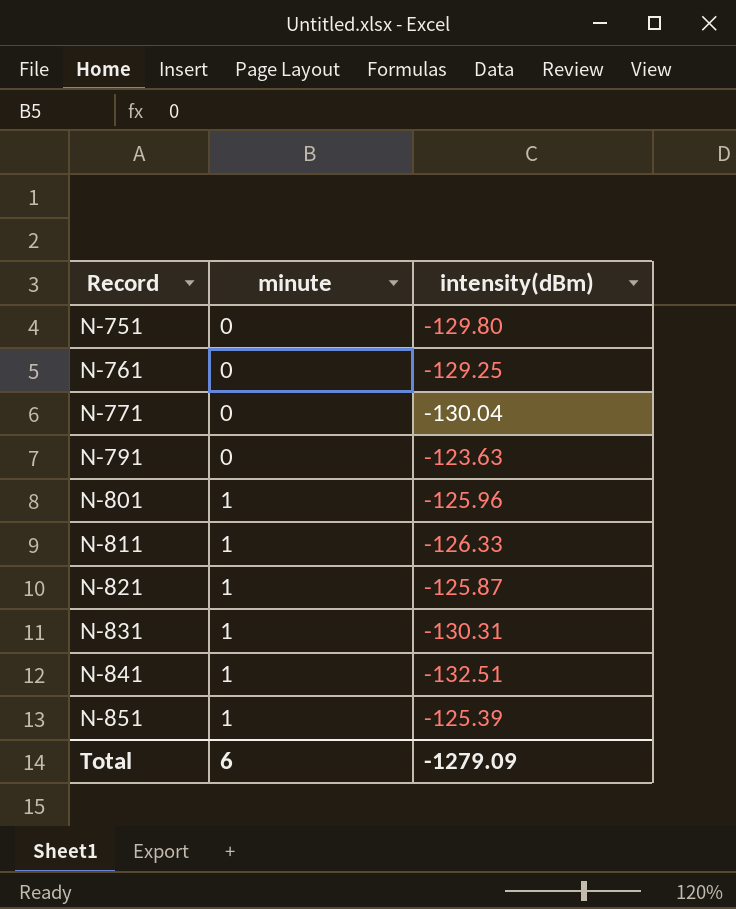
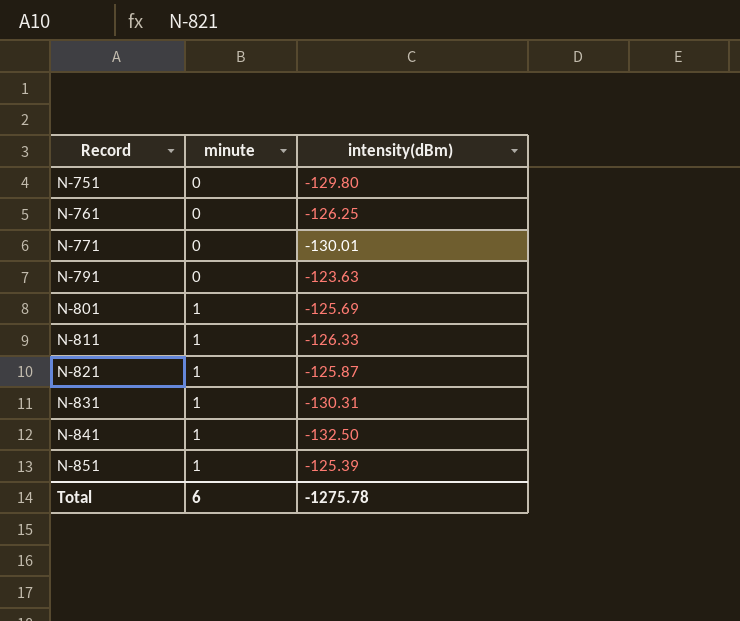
N-761 | intensity(dBm): -129.25 -> -126.25
N-771 | intensity(dBm): -130.04 -> -130.01
N-801 | intensity(dBm): -125.96 -> -125.69
N-841 | intensity(dBm): -132.51 -> -132.50
Total | intensity(dBm): -1279.09 -> -1275.78

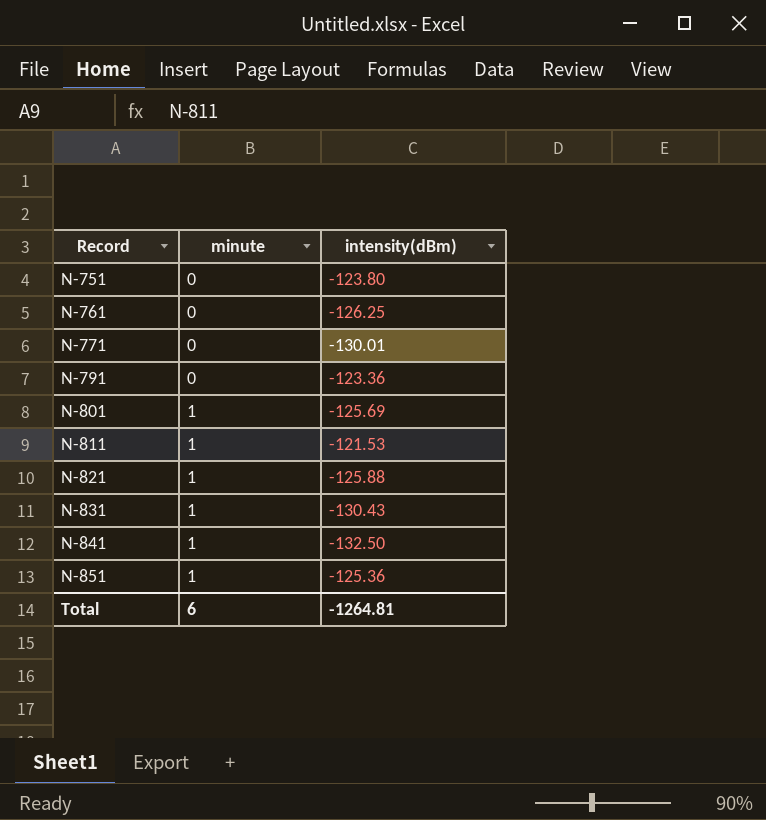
N-751 | intensity(dBm): -129.80 -> -123.80
N-791 | intensity(dBm): -123.63 -> -123.36
N-811 | intensity(dBm): -126.33 -> -121.53
N-821 | intensity(dBm): -125.87 -> -125.88
N-831 | intensity(dBm): -130.31 -> -130.43
N-851 | intensity(dBm): -125.39 -> -125.36
Total | intensity(dBm): -1275.78 -> -1264.81

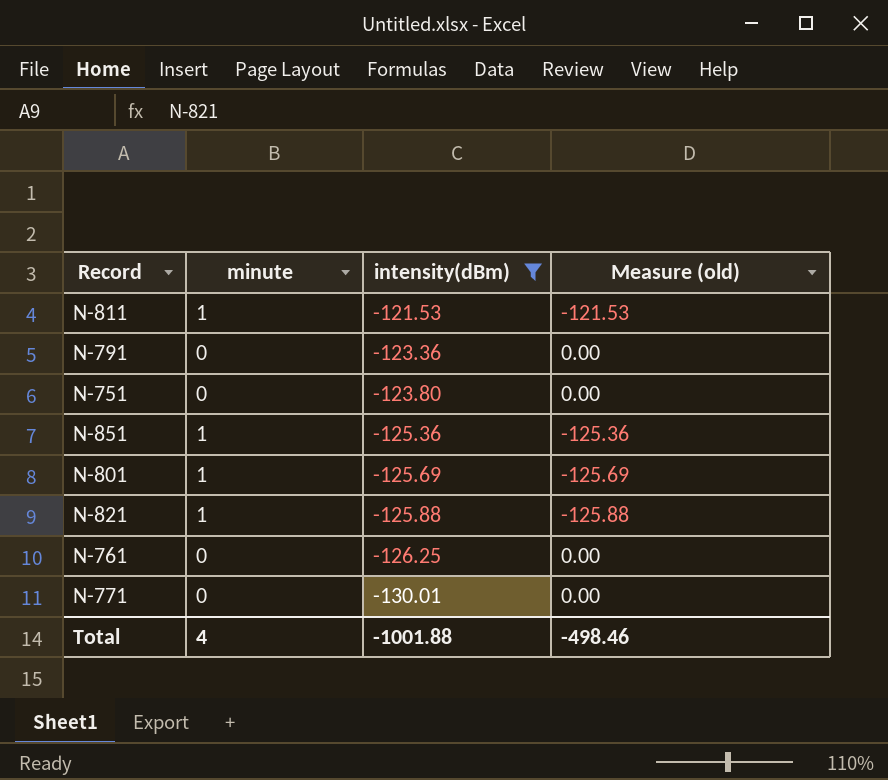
filter: none -> intensity(dBm) >= -130.01
row order: Record ascending -> intensity(dBm) descending
column Measure (old) | formula: none -> [minute] * [intensity(dBm)]
Total | minute: 6 -> 4
Total | intensity(dBm): -1264.81 -> -1001.88

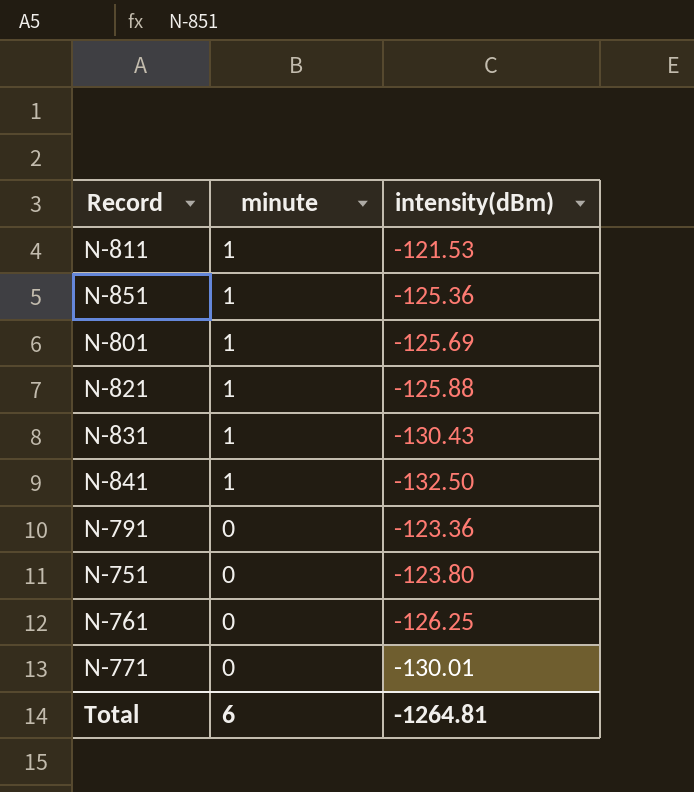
filter: intensity(dBm) >= -130.01 -> none
row order: intensity(dBm) descending -> minute descending
column Measure (old) | formula: [minute] * [intensity(dBm)] -> none
Total | minute: 4 -> 6
Total | intensity(dBm): -1001.88 -> -1264.81

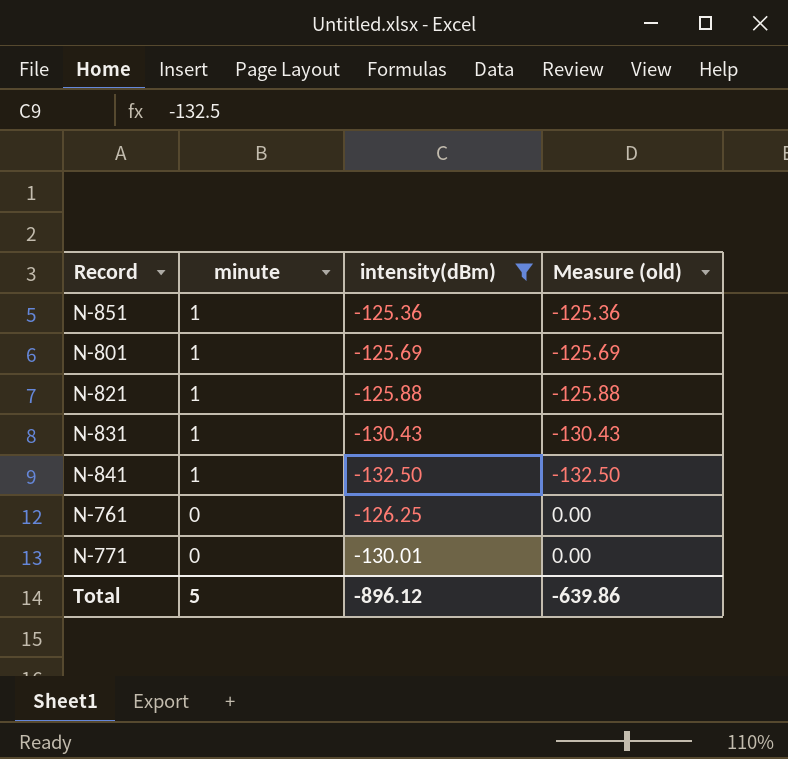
filter: none -> intensity(dBm) <= -125.36
column Measure (old) | formula: none -> [minute] * [intensity(dBm)]
Total | minute: 6 -> 5
Total | intensity(dBm): -1264.81 -> -896.12

